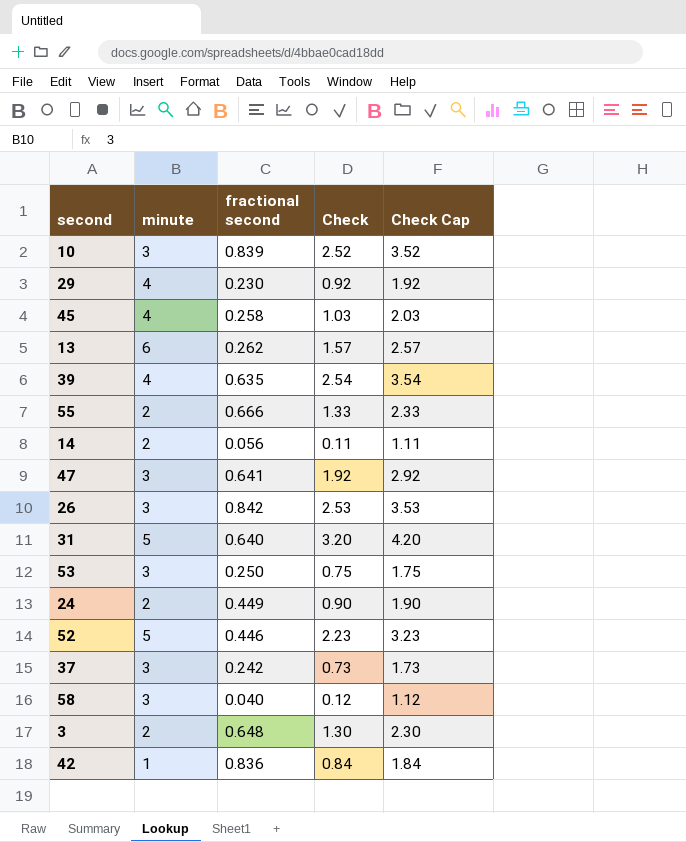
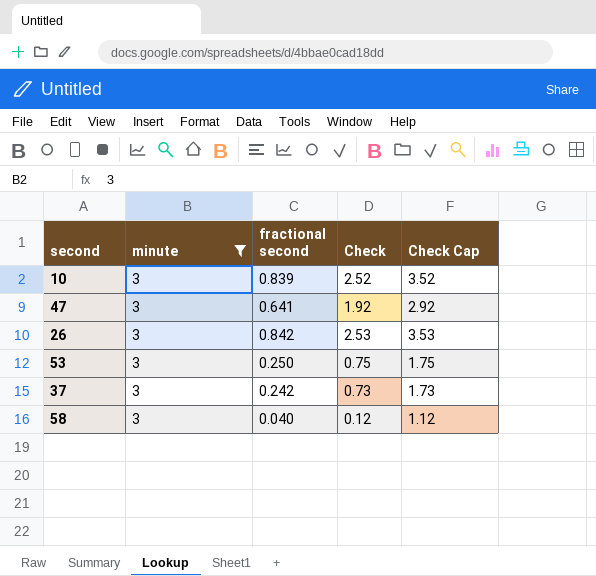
filter: none -> minute = 3

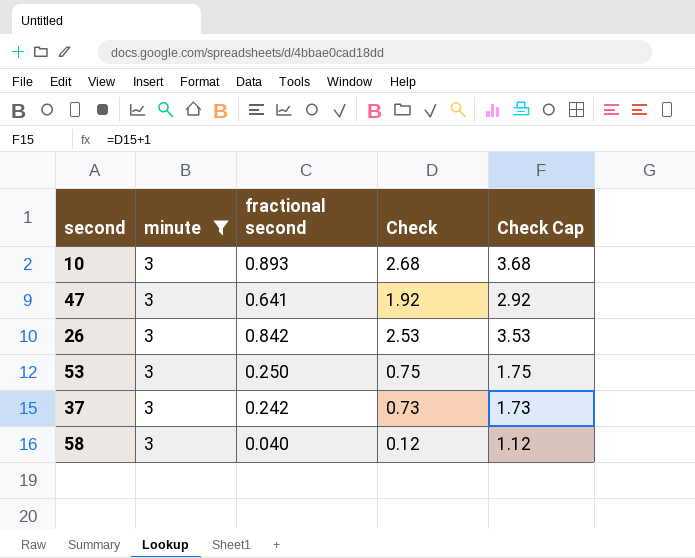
10 | fractional second: 0.839 -> 0.893
10 | Check: 2.52 -> 2.68
10 | Check Cap: 3.52 -> 3.68

